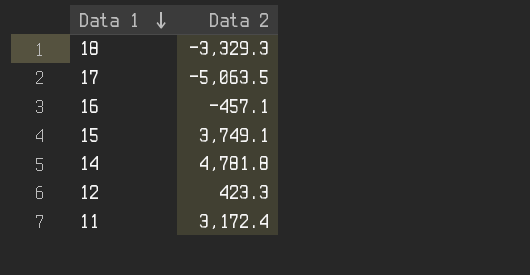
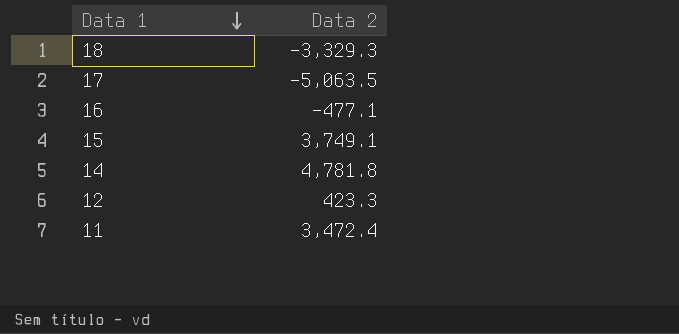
16 | Data 2: -457.1 -> -477.1
11 | Data 2: 3,172.4 -> 3,472.4

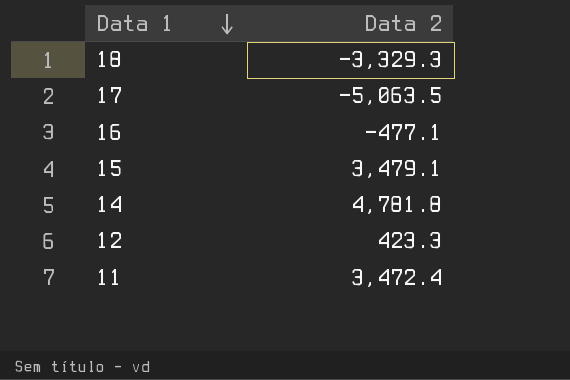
15 | Data 2: 3,749.1 -> 3,479.1

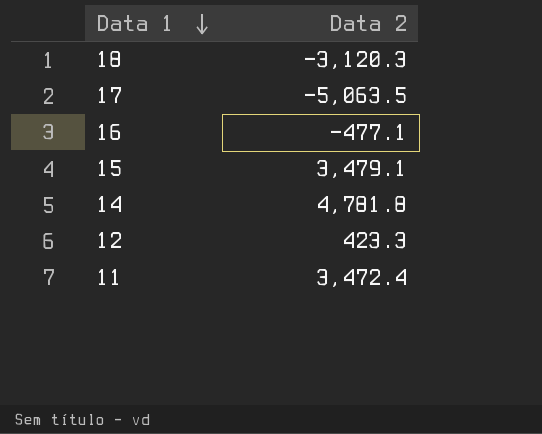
18 | Data 2: -3,329.3 -> -3,120.3

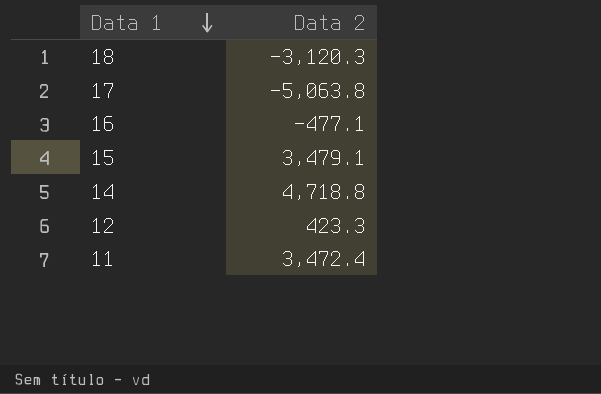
17 | Data 2: -5,063.5 -> -5,063.8
14 | Data 2: 4,781.8 -> 4,718.8

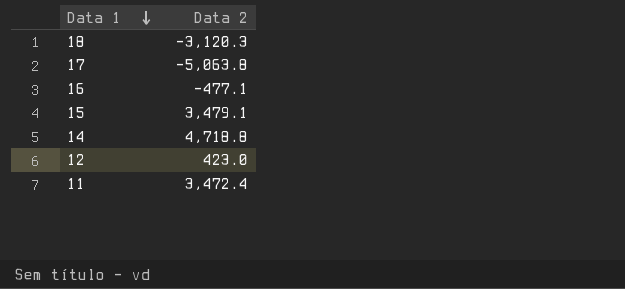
12 | Data 2: 423.3 -> 423.0

